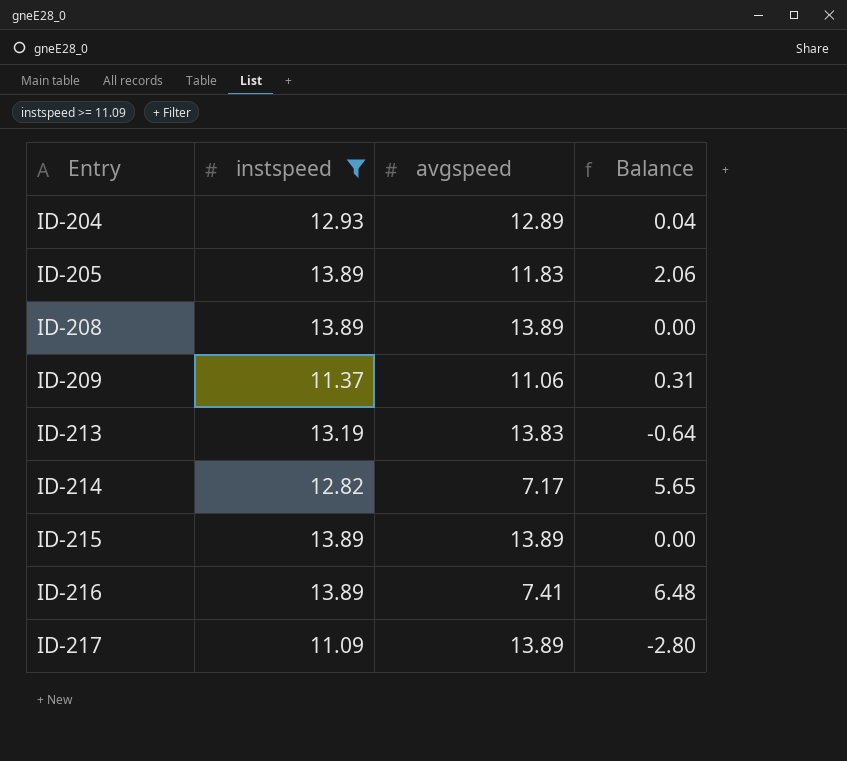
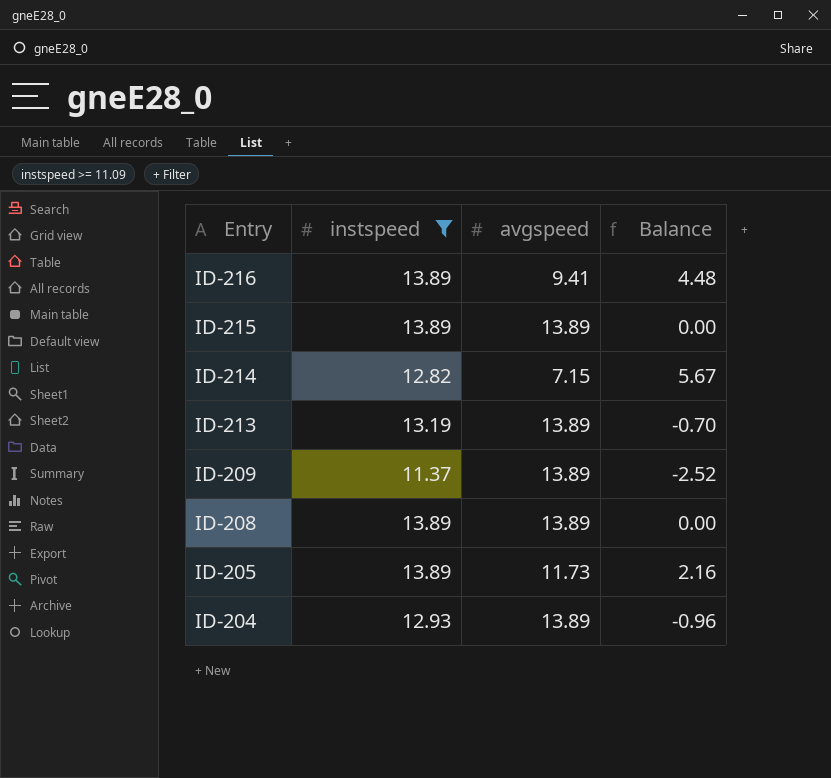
row order: Entry ascending -> Entry descending
row ID-217: 11.09 | 13.89 | -2.80 -> none
ID-216 | avgspeed: 7.41 -> 9.41
ID-216 | Balance: 6.48 -> 4.48
ID-214 | avgspeed: 7.17 -> 7.15
ID-214 | Balance: 5.65 -> 5.67
ID-213 | avgspeed: 13.83 -> 13.89
ID-213 | Balance: -0.64 -> -0.70
ID-209 | avgspeed: 11.06 -> 13.89
ID-209 | Balance: 0.31 -> -2.52
ID-205 | avgspeed: 11.83 -> 11.73
ID-205 | Balance: 2.06 -> 2.16
ID-204 | avgspeed: 12.89 -> 13.89
ID-204 | Balance: 0.04 -> -0.96

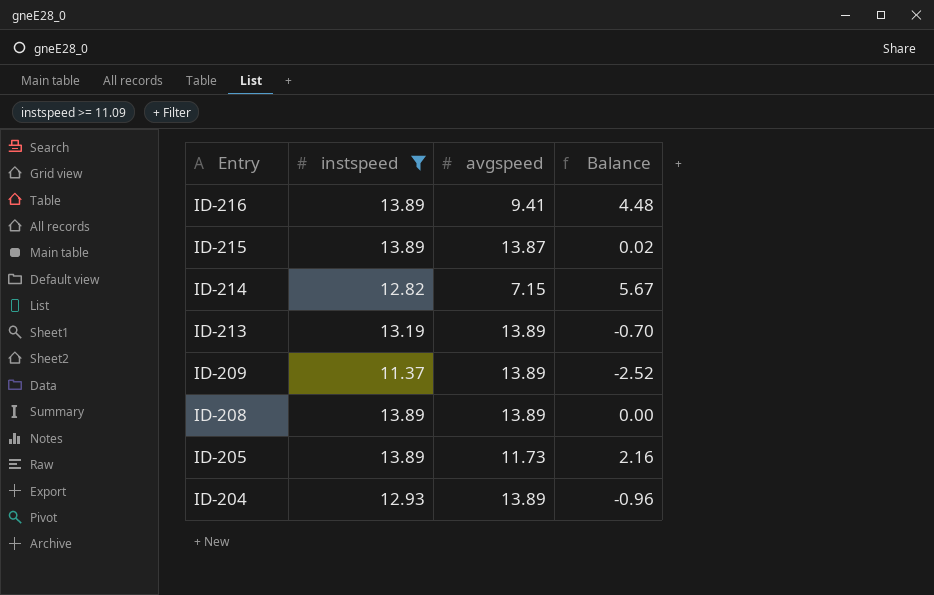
ID-215 | avgspeed: 13.89 -> 13.87
ID-215 | Balance: 0.00 -> 0.02

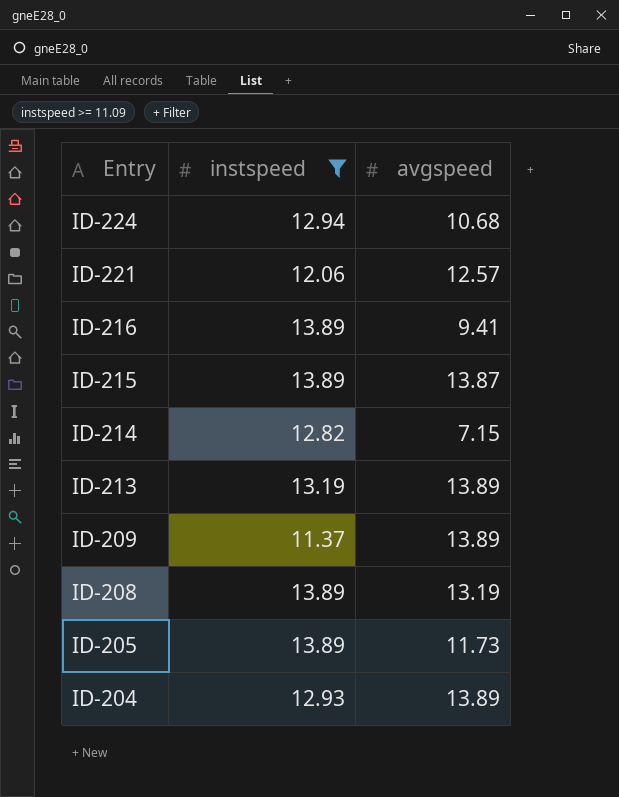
column Balance | formula: [instspeed] - [avgspeed] -> none
row ID-224: none -> 12.94 | 10.68
row ID-221: none -> 12.06 | 12.57
ID-208 | avgspeed: 13.89 -> 13.19

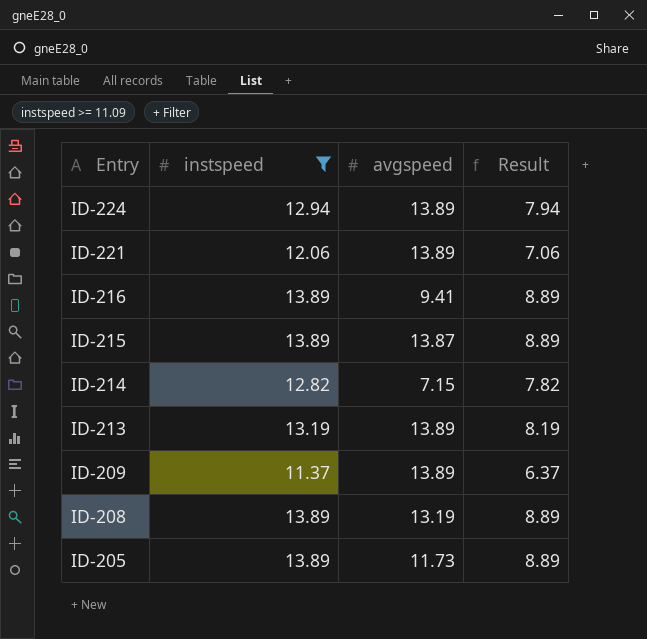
column Result | formula: none -> [instspeed] - 5
row ID-204: 12.93 | 13.89 -> none
ID-224 | avgspeed: 10.68 -> 13.89
ID-221 | avgspeed: 12.57 -> 13.89

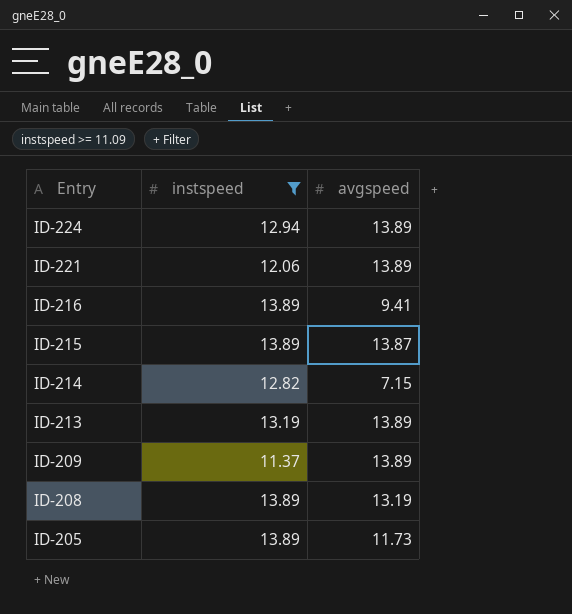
column Result | formula: [instspeed] - 5 -> none

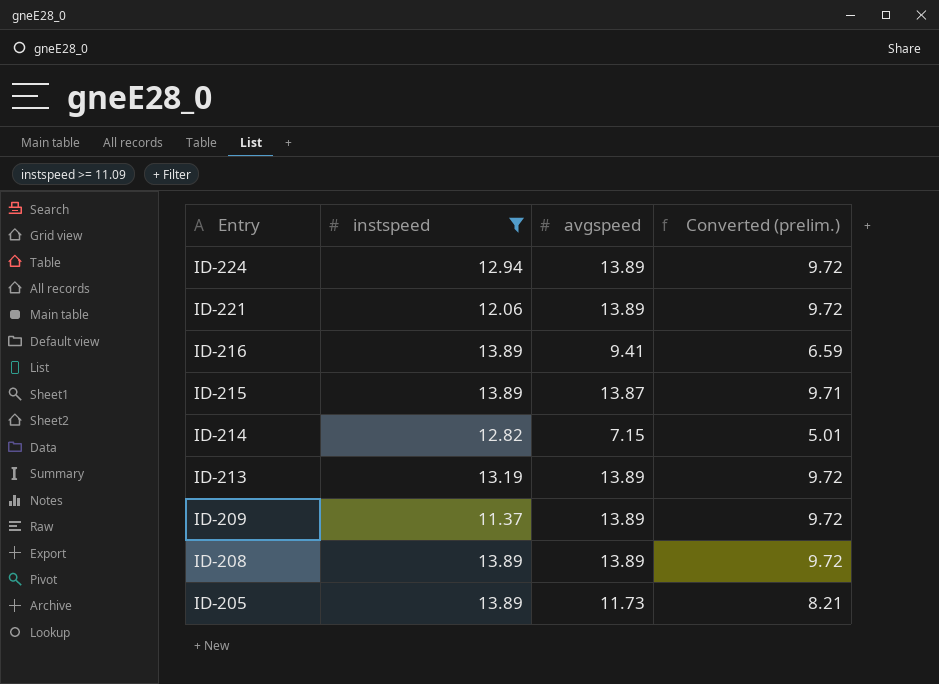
column Converted (prelim.) | formula: none -> [avgspeed] * 0.7
ID-208 | avgspeed: 13.19 -> 13.89

